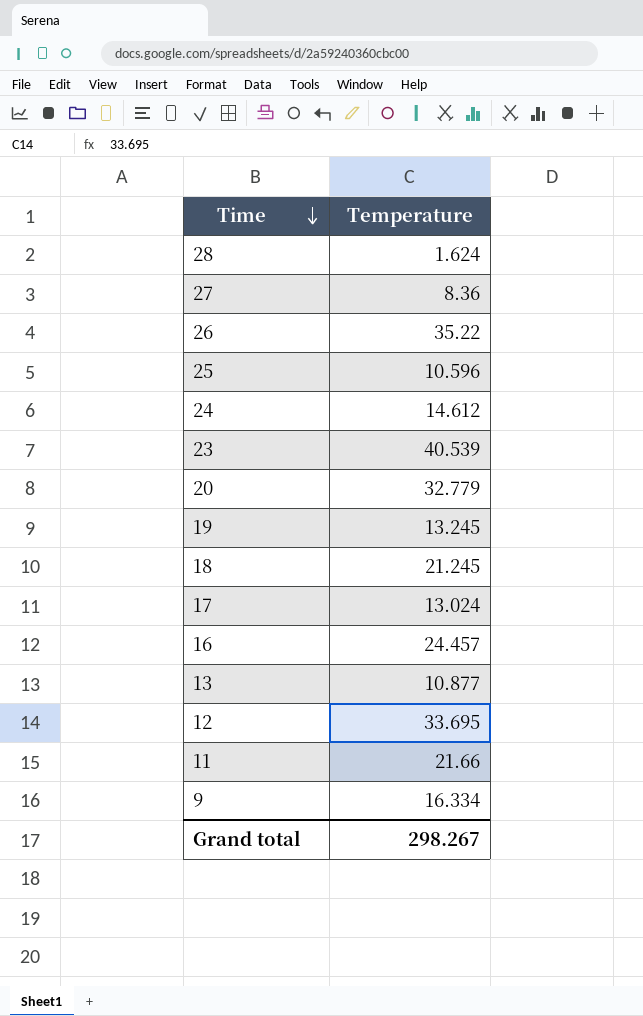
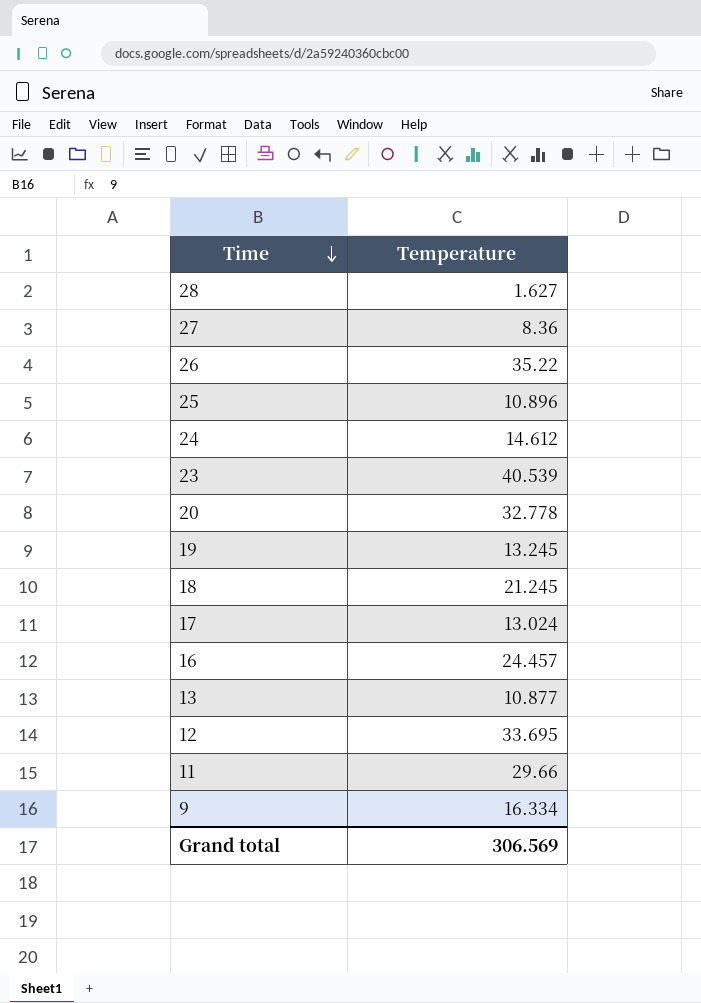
28 | Temperature: 1.624 -> 1.627
25 | Temperature: 10.596 -> 10.896
20 | Temperature: 32.779 -> 32.778
11 | Temperature: 21.66 -> 29.66
Grand total | Temperature: 298.267 -> 306.569

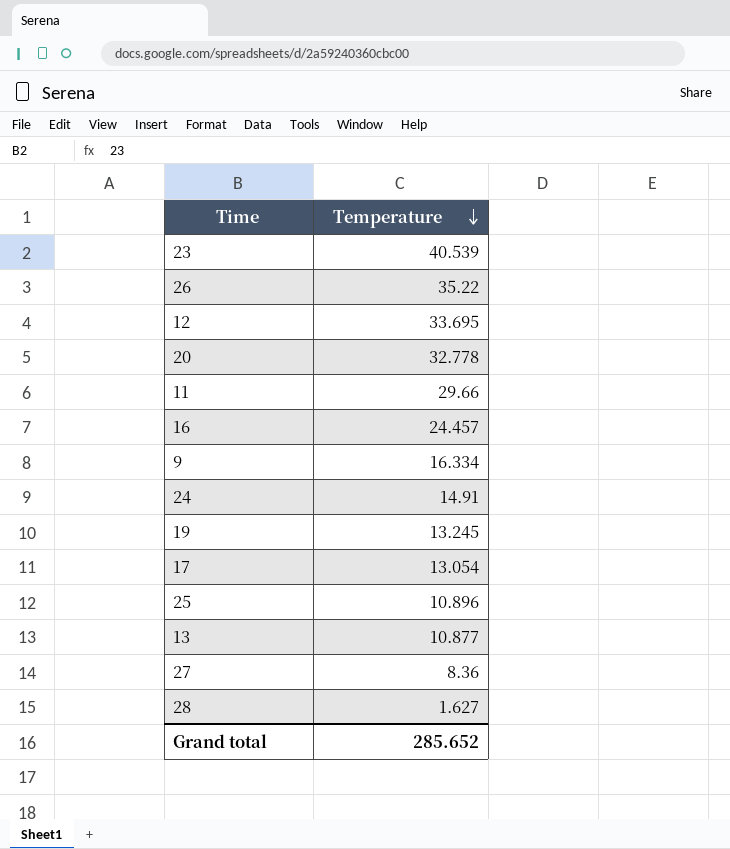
row order: Time descending -> Temperature descending
row 18: 21.245 -> none
24 | Temperature: 14.612 -> 14.91
17 | Temperature: 13.024 -> 13.054
Grand total | Temperature: 306.569 -> 285.652

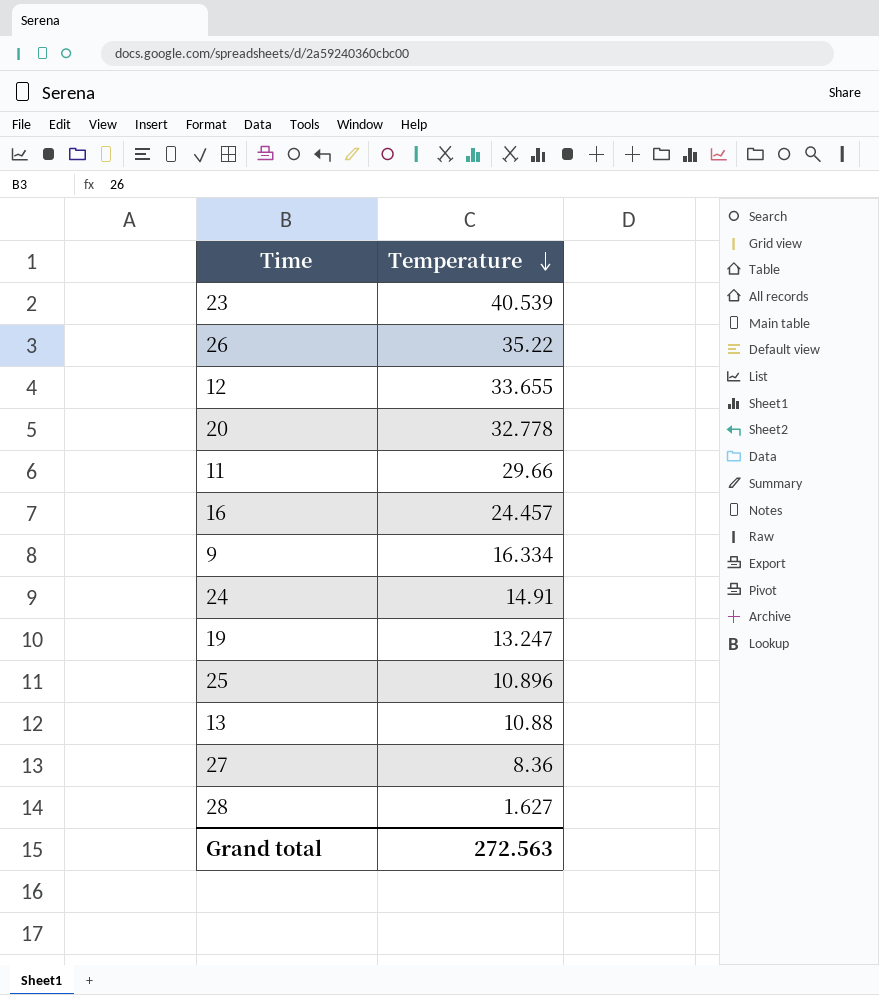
row 17: 13.054 -> none
12 | Temperature: 33.695 -> 33.655
19 | Temperature: 13.245 -> 13.247
13 | Temperature: 10.877 -> 10.88
Grand total | Temperature: 285.652 -> 272.563

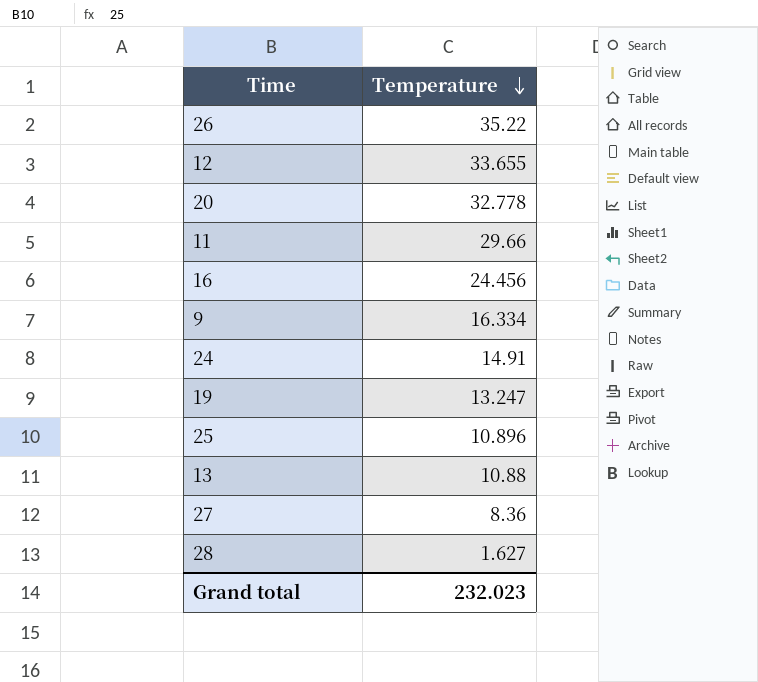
row 23: 40.539 -> none
16 | Temperature: 24.457 -> 24.456
Grand total | Temperature: 272.563 -> 232.023

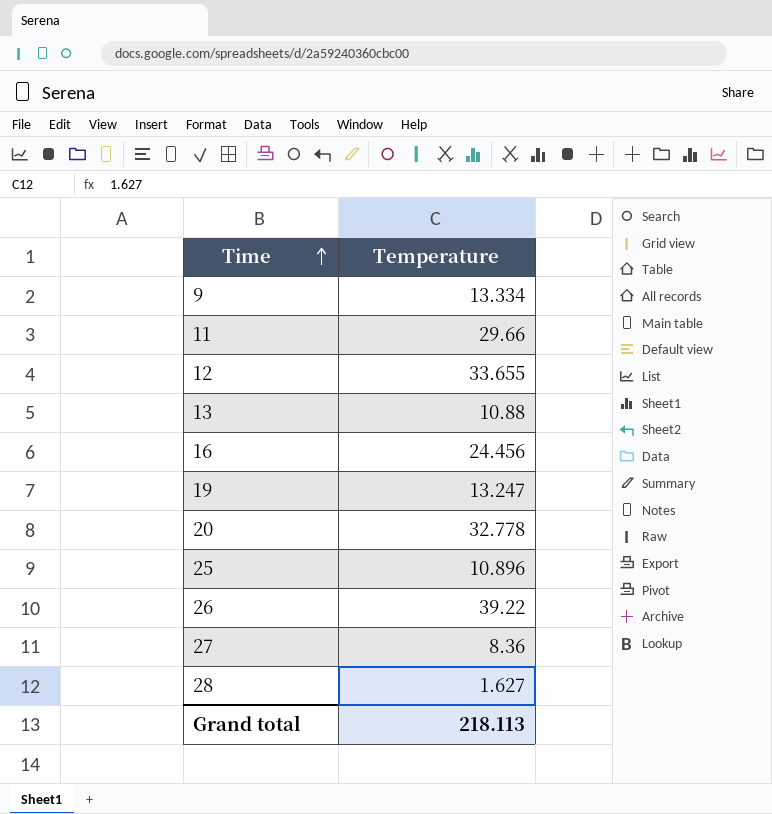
row order: Temperature descending -> Time ascending
row 24: 14.91 -> none
9 | Temperature: 16.334 -> 13.334
26 | Temperature: 35.22 -> 39.22
Grand total | Temperature: 232.023 -> 218.113

